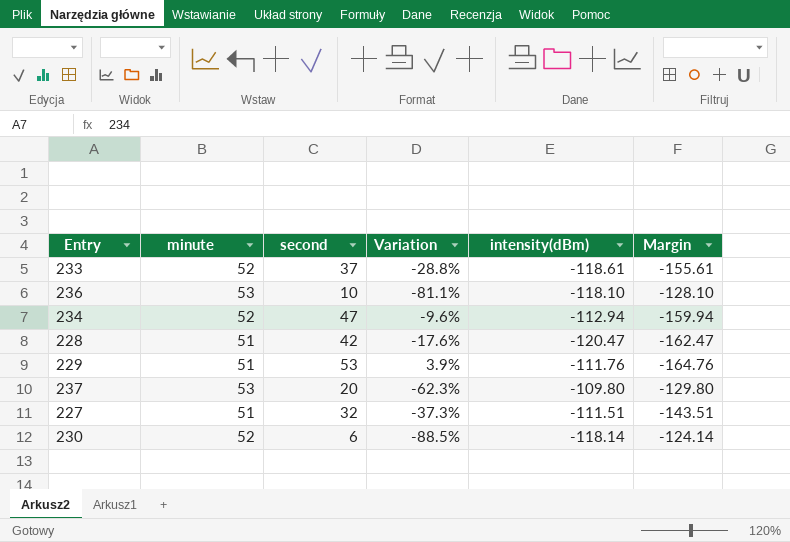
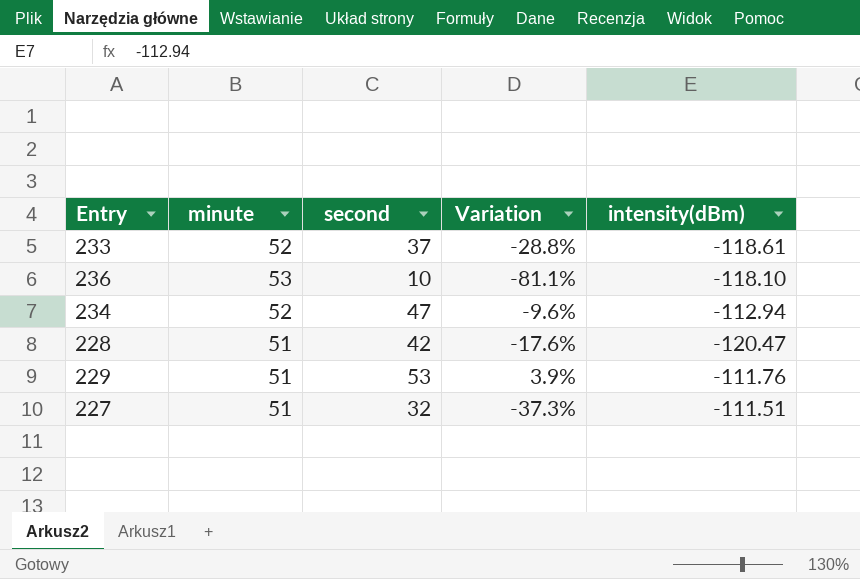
column Margin | formula: [intensity(dBm)] - [second] -> none
row 237: 53 | 20 | -62.3% | -109.80 | -129.80 -> none
row 230: 52 | 6 | -88.5% | -118.14 | -124.14 -> none

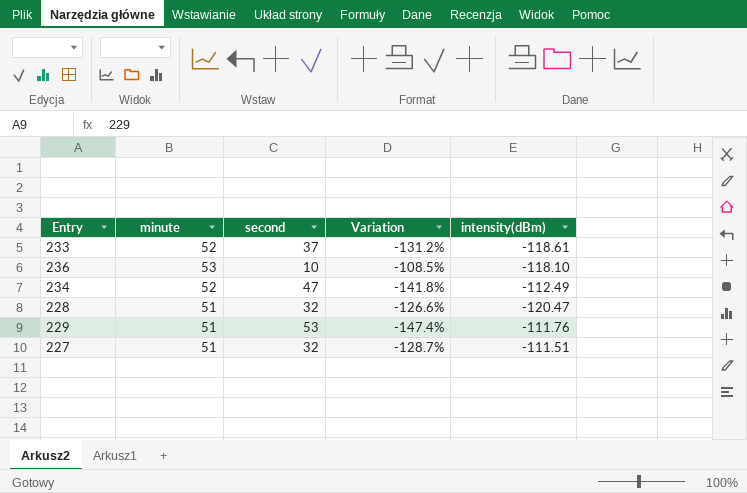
column Variation | formula: ([second] - [minute]) / [minute] -> ([second] - [intensity(dBm)]) / [intensity(dBm)]
234 | intensity(dBm): -112.94 -> -112.49
228 | second: 42 -> 32

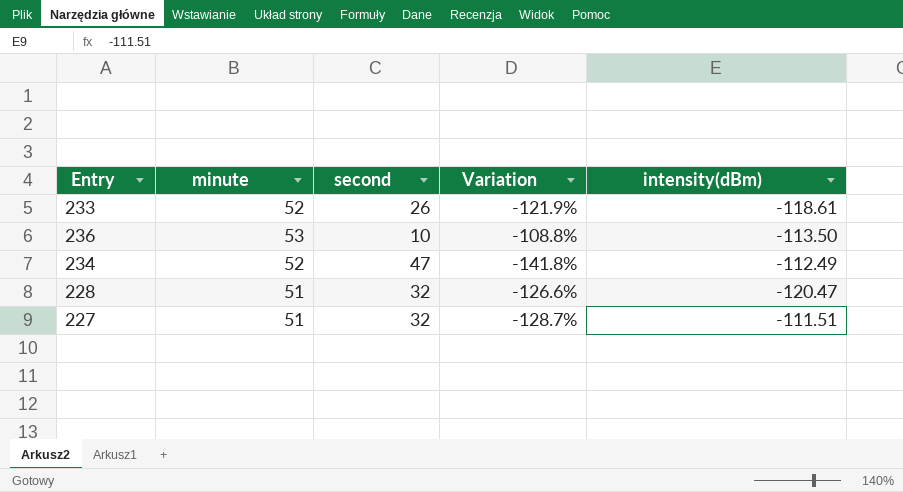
row 229: 51 | 53 | -147.4% | -111.76 -> none
233 | second: 37 -> 26
233 | Variation: -131.2% -> -121.9%
236 | Variation: -108.5% -> -108.8%
236 | intensity(dBm): -118.10 -> -113.50

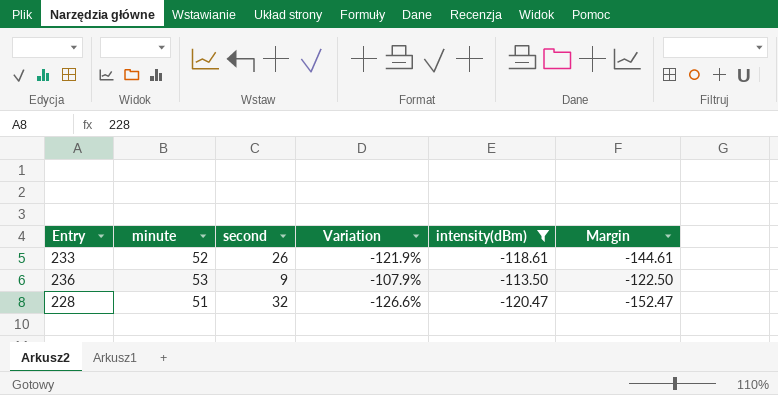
filter: none -> intensity(dBm) <= -113.50
column Margin | formula: none -> [intensity(dBm)] - [second]
236 | second: 10 -> 9
236 | Variation: -108.8% -> -107.9%

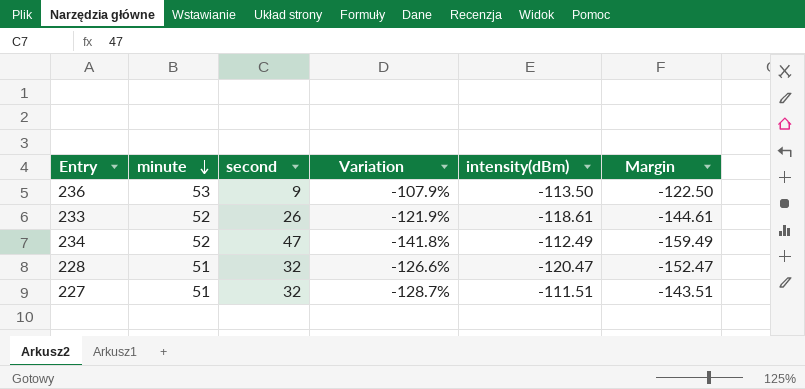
filter: intensity(dBm) <= -113.50 -> none
row order: none -> minute descending

